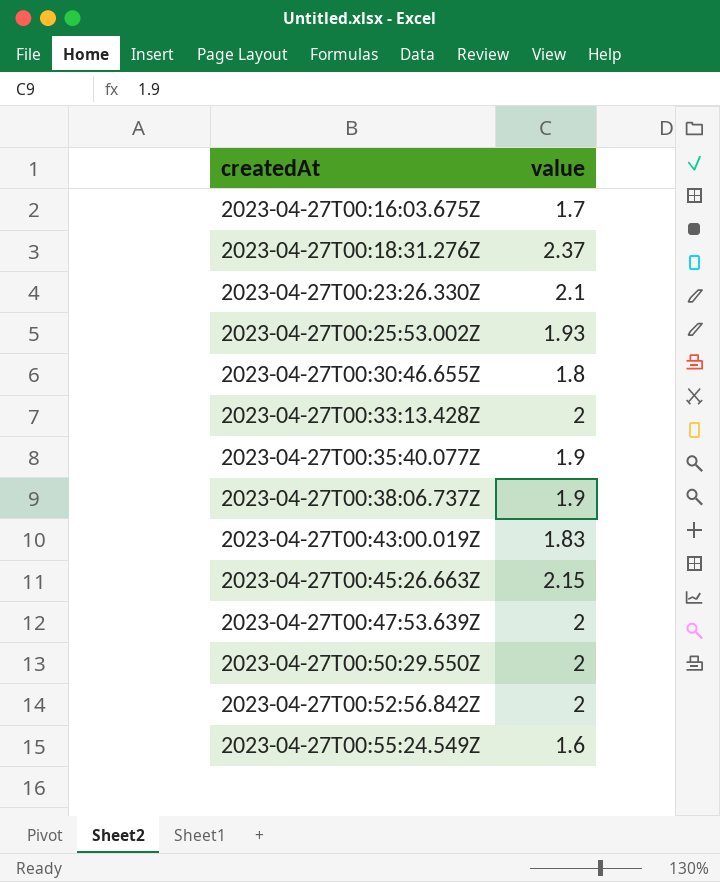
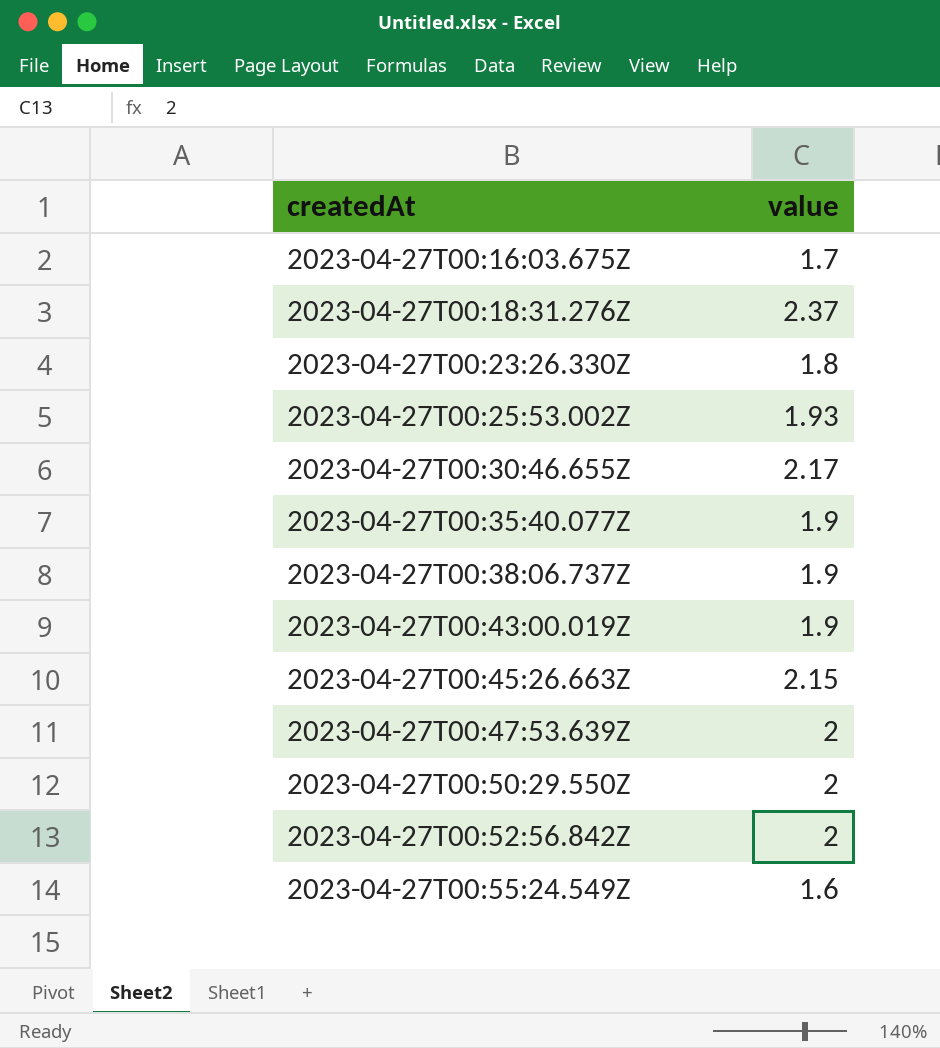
row 2023-04-27T00:33:13.428Z: 2 -> none
2023-04-27T00:23:26.330Z | value: 2.1 -> 1.8
2023-04-27T00:30:46.655Z | value: 1.8 -> 2.17
2023-04-27T00:43:00.019Z | value: 1.83 -> 1.9

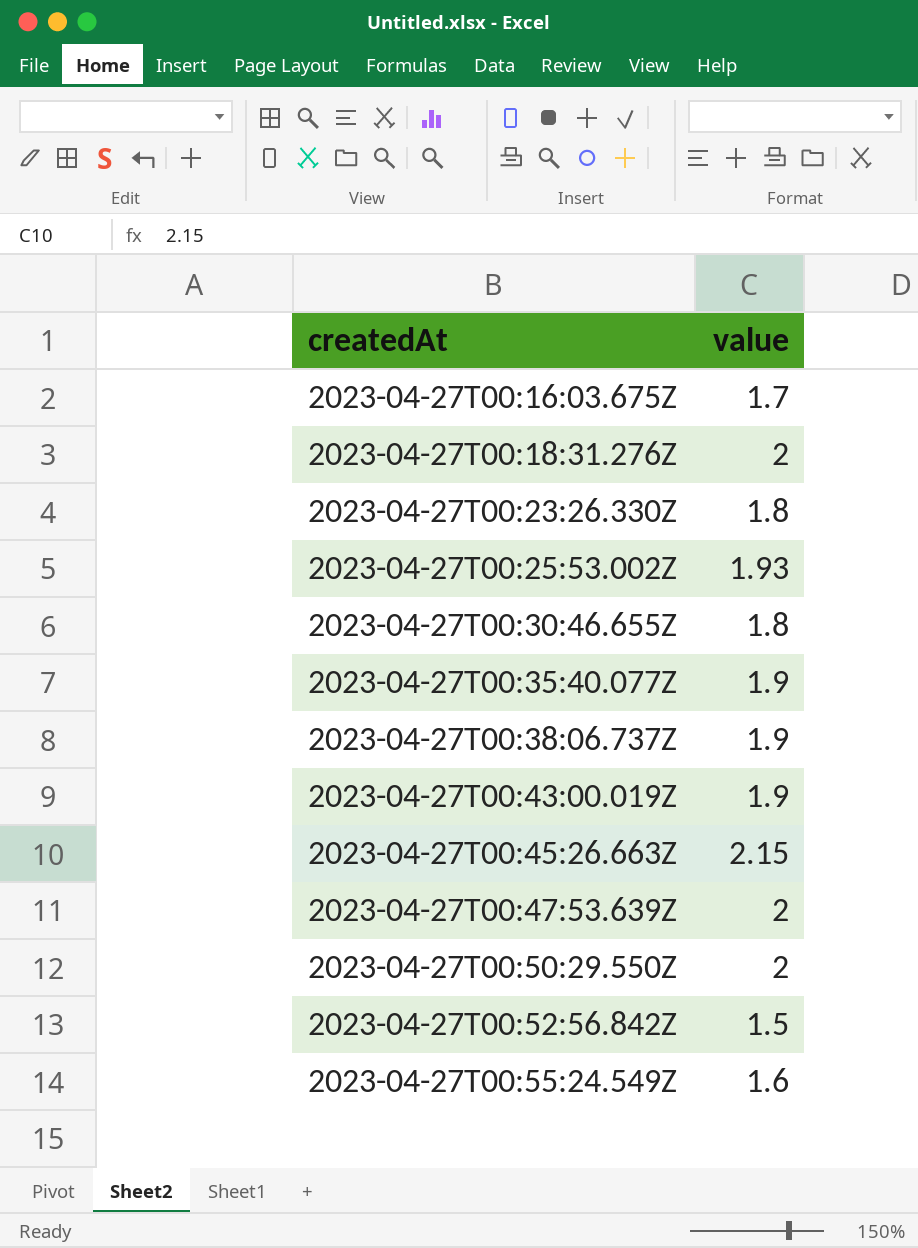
2023-04-27T00:18:31.276Z | value: 2.37 -> 2
2023-04-27T00:30:46.655Z | value: 2.17 -> 1.8
2023-04-27T00:52:56.842Z | value: 2 -> 1.5

